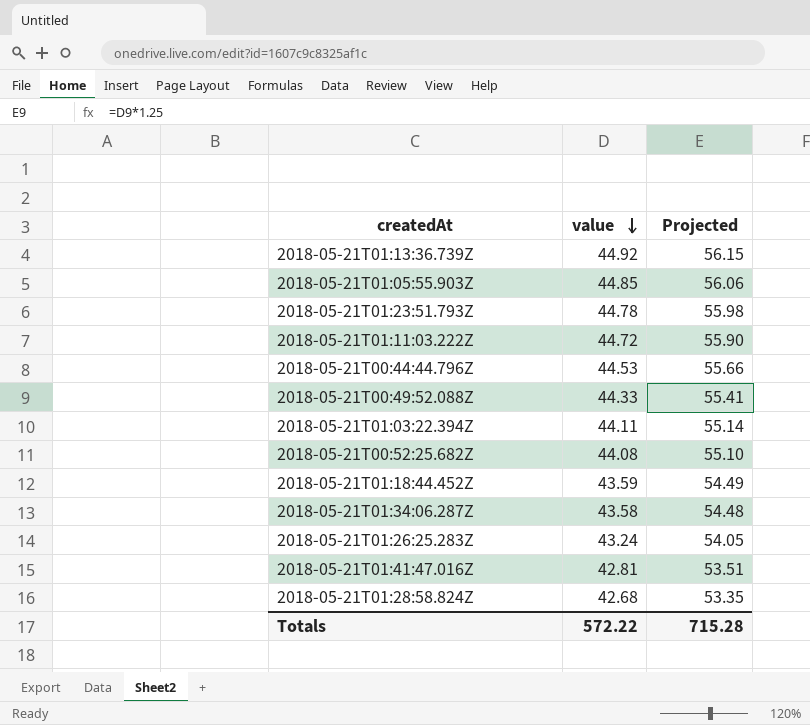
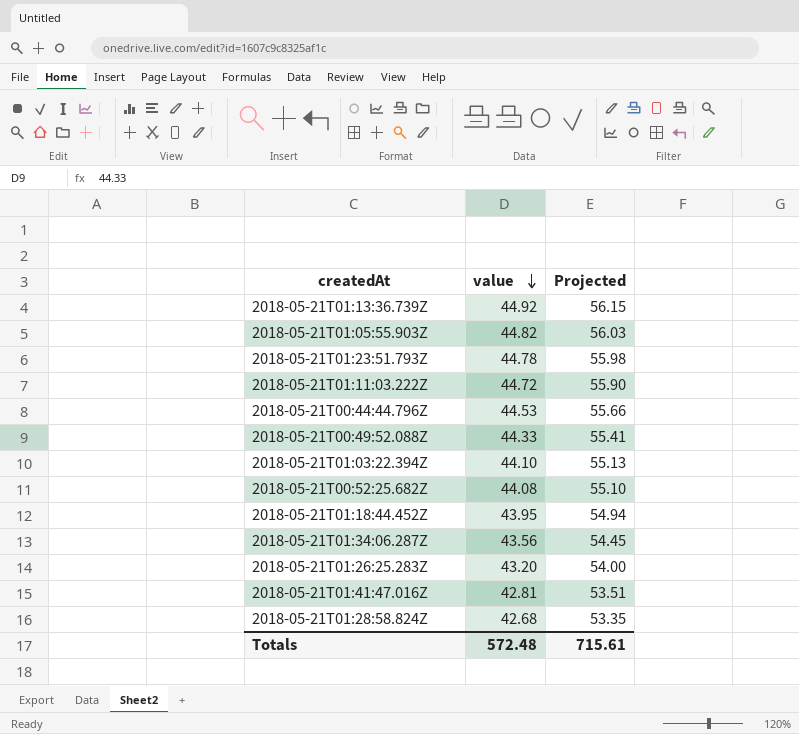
2018-05-21T01:05:55.903Z | value: 44.85 -> 44.82
2018-05-21T01:05:55.903Z | Projected: 56.06 -> 56.03
2018-05-21T01:03:22.394Z | value: 44.11 -> 44.10
2018-05-21T01:03:22.394Z | Projected: 55.14 -> 55.13
2018-05-21T01:18:44.452Z | value: 43.59 -> 43.95
2018-05-21T01:18:44.452Z | Projected: 54.49 -> 54.94
2018-05-21T01:34:06.287Z | value: 43.58 -> 43.56
2018-05-21T01:34:06.287Z | Projected: 54.48 -> 54.45
2018-05-21T01:26:25.283Z | value: 43.24 -> 43.20
2018-05-21T01:26:25.283Z | Projected: 54.05 -> 54.00
Totals | value: 572.22 -> 572.48
Totals | Projected: 715.28 -> 715.61

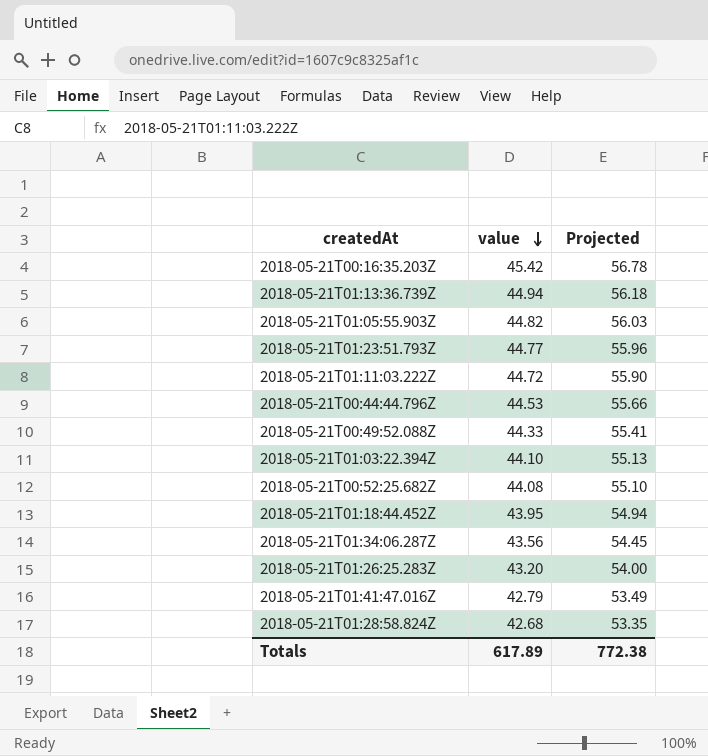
row 2018-05-21T00:16:35.203Z: none -> 45.42 | 56.78
2018-05-21T01:13:36.739Z | value: 44.92 -> 44.94
2018-05-21T01:13:36.739Z | Projected: 56.15 -> 56.18
2018-05-21T01:23:51.793Z | value: 44.78 -> 44.77
2018-05-21T01:23:51.793Z | Projected: 55.98 -> 55.96
2018-05-21T01:41:47.016Z | value: 42.81 -> 42.79
2018-05-21T01:41:47.016Z | Projected: 53.51 -> 53.49
Totals | value: 572.48 -> 617.89
Totals | Projected: 715.61 -> 772.38

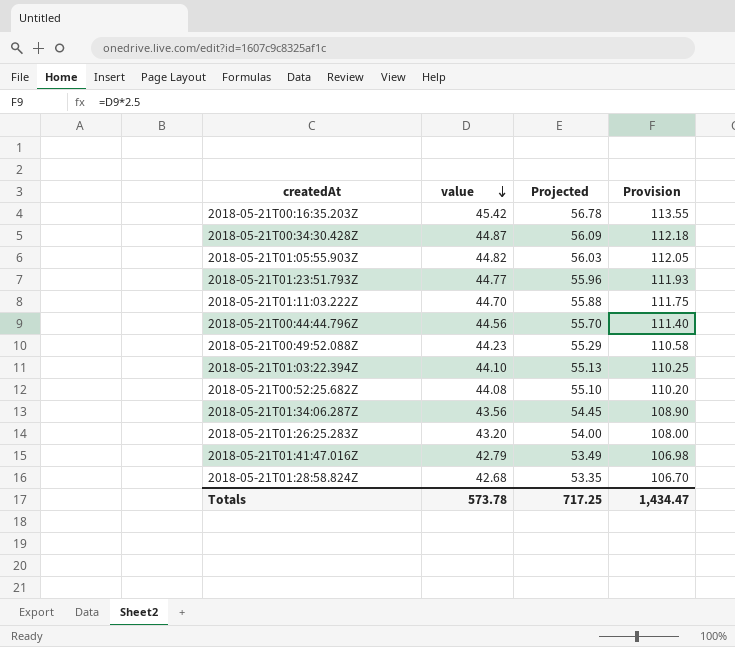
column Provision | formula: none -> [value] * 2.5
row 2018-05-21T01:13:36.739Z: 44.94 | 56.18 -> none
row 2018-05-21T01:18:44.452Z: 43.95 | 54.94 -> none
row 2018-05-21T00:34:30.428Z: none -> 44.87 | 56.09 | 112.18
2018-05-21T01:11:03.222Z | value: 44.72 -> 44.70
2018-05-21T01:11:03.222Z | Projected: 55.90 -> 55.88
2018-05-21T00:44:44.796Z | value: 44.53 -> 44.56
2018-05-21T00:44:44.796Z | Projected: 55.66 -> 55.70
2018-05-21T00:49:52.088Z | value: 44.33 -> 44.23
2018-05-21T00:49:52.088Z | Projected: 55.41 -> 55.29
Totals | value: 617.89 -> 573.78
Totals | Projected: 772.38 -> 717.25

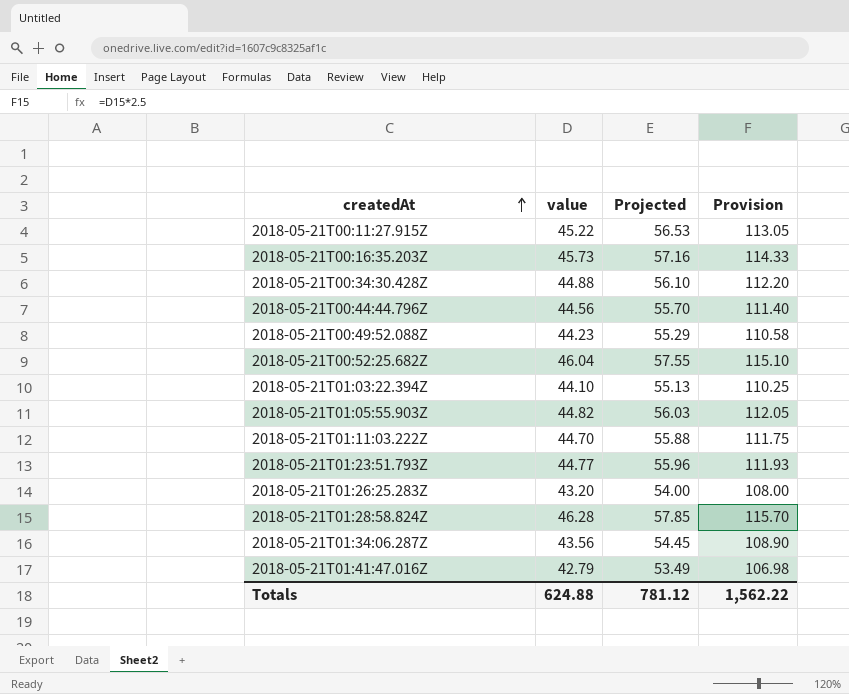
row order: value descending -> createdAt ascending
row 2018-05-21T00:11:27.915Z: none -> 45.22 | 56.53 | 113.05
2018-05-21T00:16:35.203Z | value: 45.42 -> 45.73
2018-05-21T00:16:35.203Z | Projected: 56.78 -> 57.16
2018-05-21T00:16:35.203Z | Provision: 113.55 -> 114.33
2018-05-21T00:34:30.428Z | value: 44.87 -> 44.88
2018-05-21T00:34:30.428Z | Projected: 56.09 -> 56.10
2018-05-21T00:34:30.428Z | Provision: 112.18 -> 112.20
2018-05-21T00:52:25.682Z | value: 44.08 -> 46.04
2018-05-21T00:52:25.682Z | Projected: 55.10 -> 57.55
2018-05-21T00:52:25.682Z | Provision: 110.20 -> 115.10
2018-05-21T01:28:58.824Z | value: 42.68 -> 46.28
2018-05-21T01:28:58.824Z | Projected: 53.35 -> 57.85
2018-05-21T01:28:58.824Z | Provision: 106.70 -> 115.70
Totals | value: 573.78 -> 624.88
Totals | Projected: 717.25 -> 781.12
Totals | Provision: 1,434.47 -> 1,562.22

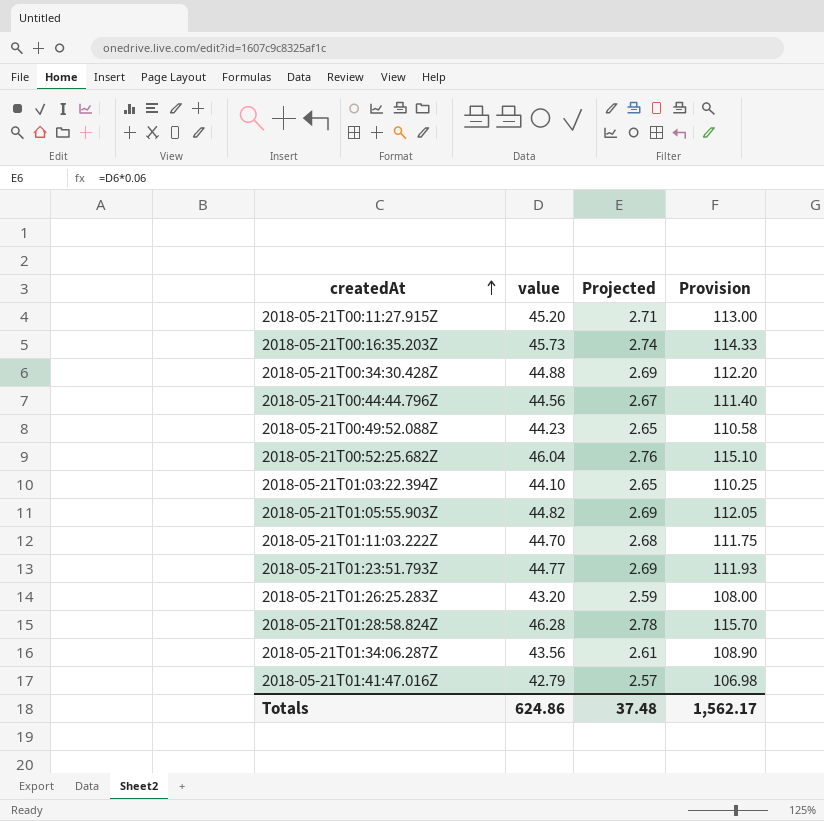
column Projected | formula: [value] * 1.25 -> [value] * 0.06
2018-05-21T00:11:27.915Z | value: 45.22 -> 45.20
2018-05-21T00:11:27.915Z | Provision: 113.05 -> 113.00
Totals | value: 624.88 -> 624.86
Totals | Projected: 781.12 -> 37.48
Totals | Provision: 1,562.22 -> 1,562.17

